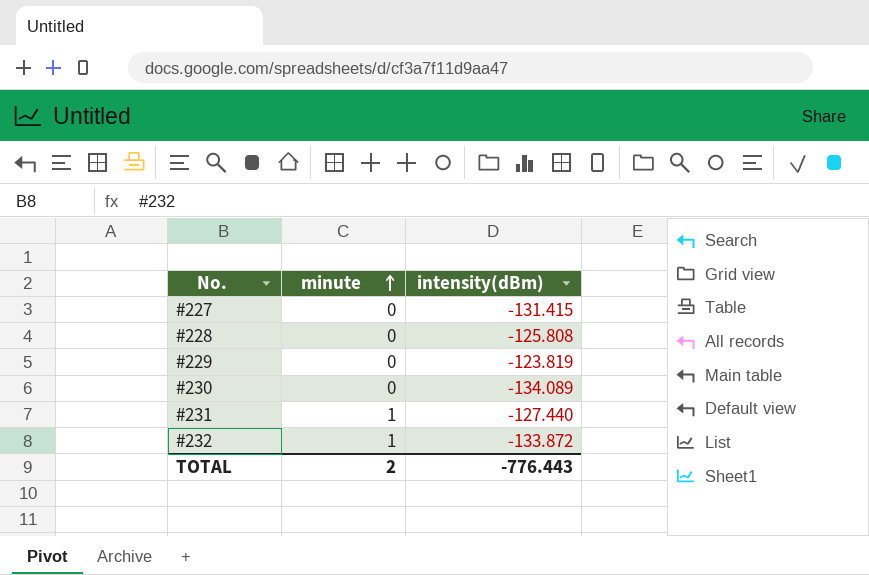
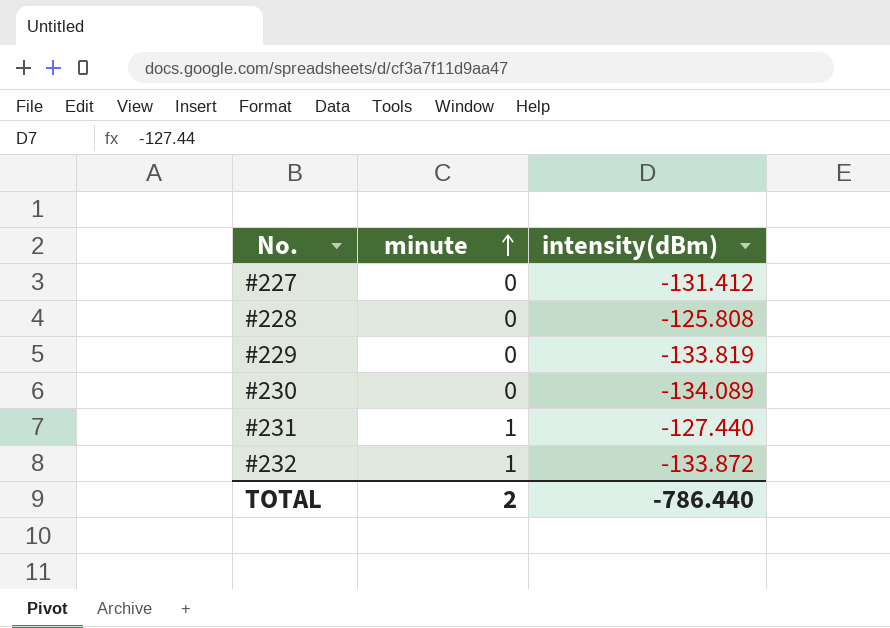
#227 | intensity(dBm): -131.415 -> -131.412
#229 | intensity(dBm): -123.819 -> -133.819
TOTAL | intensity(dBm): -776.443 -> -786.440

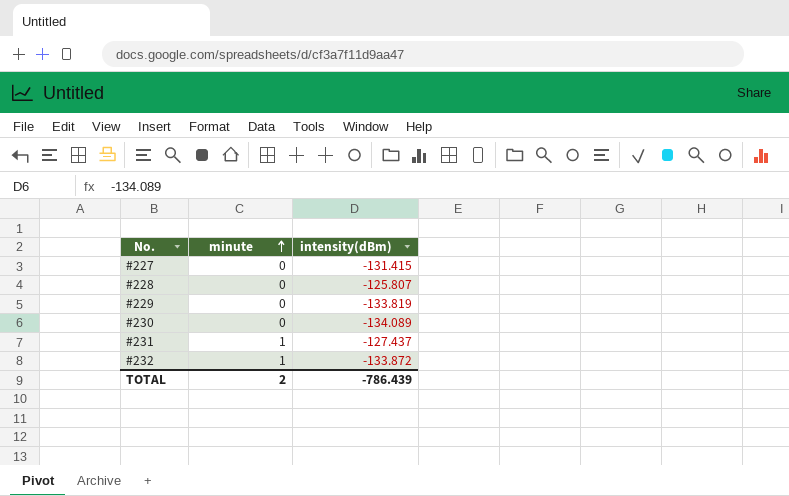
#227 | intensity(dBm): -131.412 -> -131.415
#228 | intensity(dBm): -125.808 -> -125.807
#231 | intensity(dBm): -127.440 -> -127.437
TOTAL | intensity(dBm): -786.440 -> -786.439

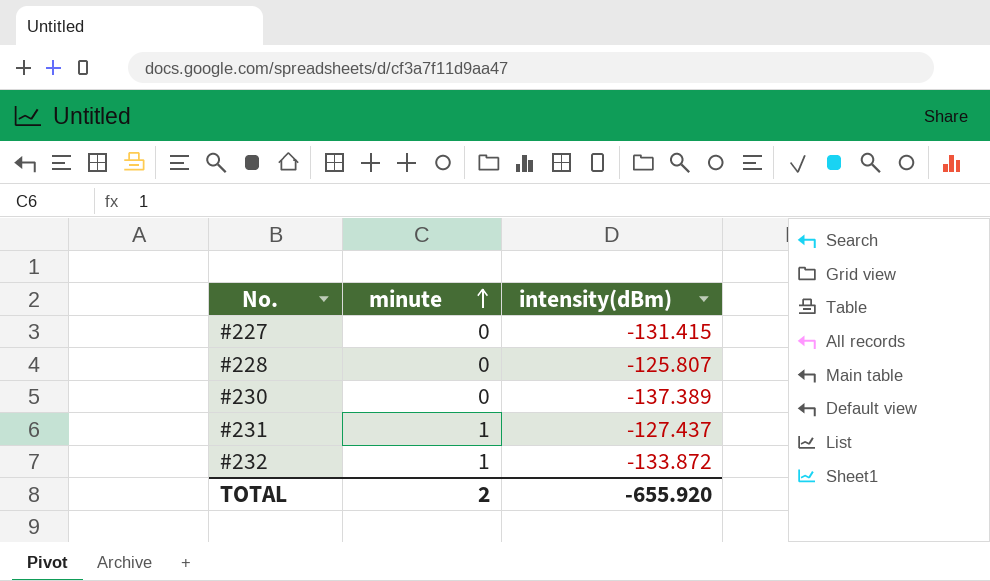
row #229: 0 | -133.819 -> none
#230 | intensity(dBm): -134.089 -> -137.389
TOTAL | intensity(dBm): -786.439 -> -655.920

